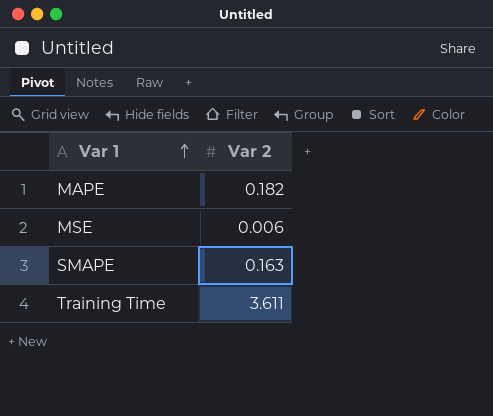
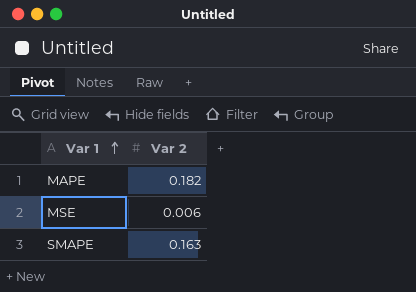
row Training Time: 3.611 -> none

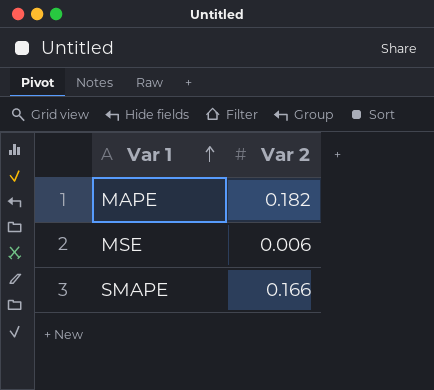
SMAPE | Var 2: 0.163 -> 0.166

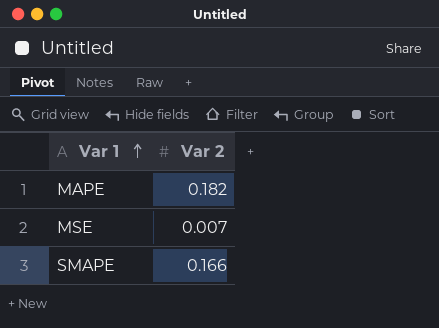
MSE | Var 2: 0.006 -> 0.007

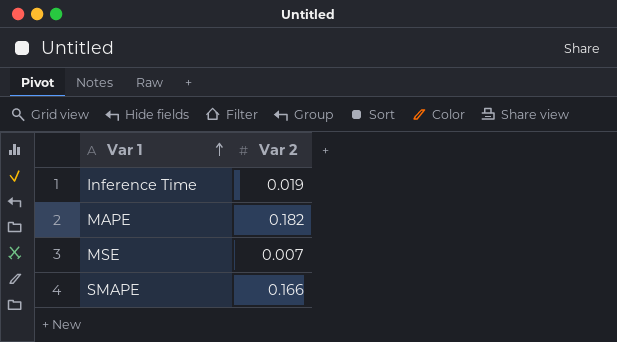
row Inference Time: none -> 0.019

